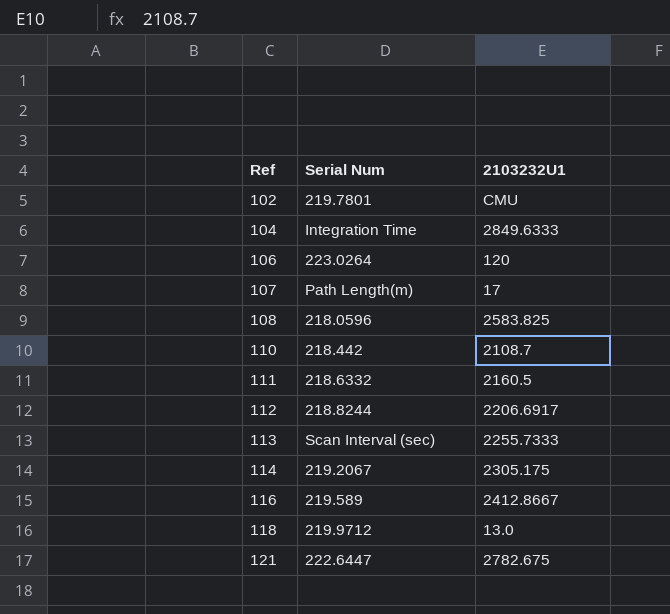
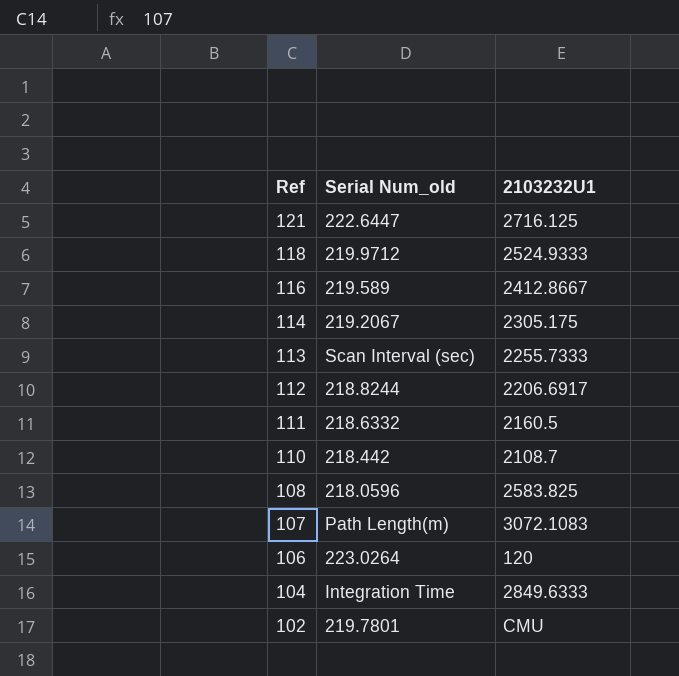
row order: Ref ascending -> Ref descending
column name: Serial Num -> Serial Num_old
121 | 2103232U1: 2782.675 -> 2716.125
118 | 2103232U1: 13.0 -> 2524.9333
107 | 2103232U1: 17 -> 3072.1083

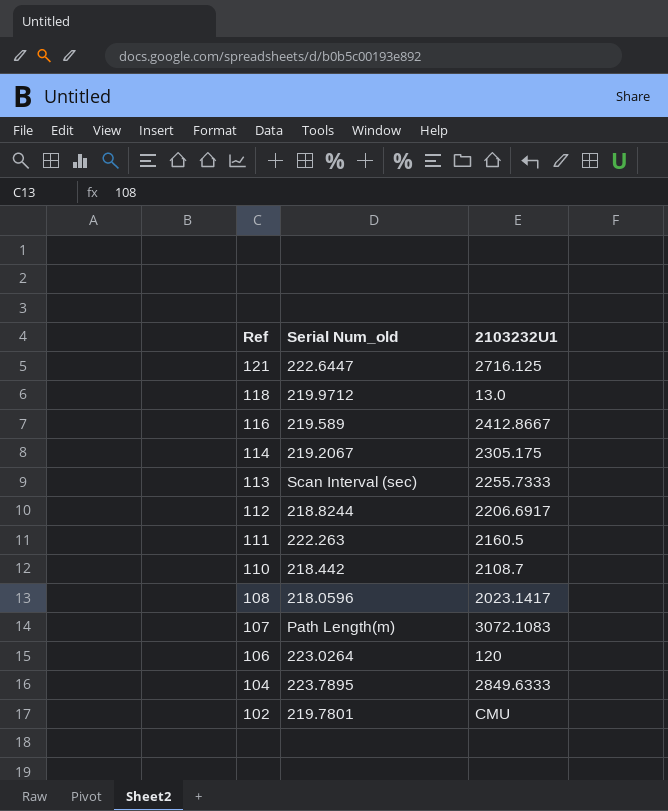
118 | 2103232U1: 2524.9333 -> 13.0
111 | Serial Num_old: 218.6332 -> 222.263
108 | 2103232U1: 2583.825 -> 2023.1417
104 | Serial Num_old: Integration Time -> 223.7895

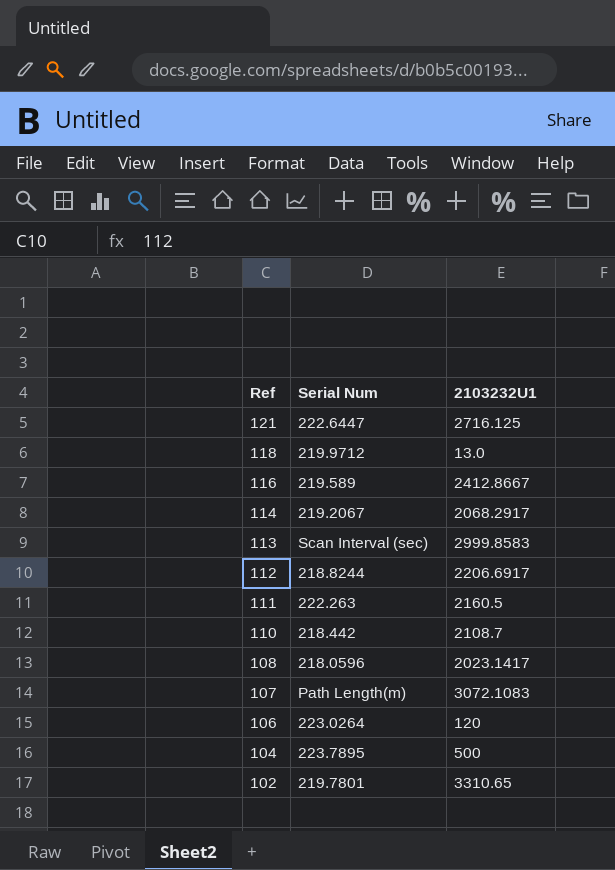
column name: Serial Num_old -> Serial Num
114 | 2103232U1: 2305.175 -> 2068.2917
113 | 2103232U1: 2255.7333 -> 2999.8583
104 | 2103232U1: 2849.6333 -> 500
102 | 2103232U1: CMU -> 3310.65

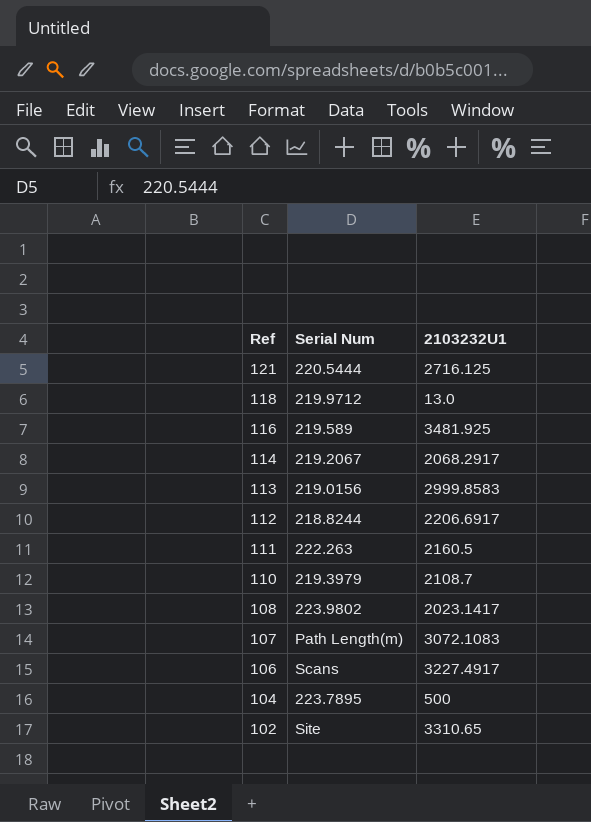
121 | Serial Num: 222.6447 -> 220.5444
116 | 2103232U1: 2412.8667 -> 3481.925
113 | Serial Num: Scan Interval (sec) -> 219.0156
110 | Serial Num: 218.442 -> 219.3979
108 | Serial Num: 218.0596 -> 223.9802
106 | Serial Num: 223.0264 -> Scans
106 | 2103232U1: 120 -> 3227.4917
102 | Serial Num: 219.7801 -> Site

